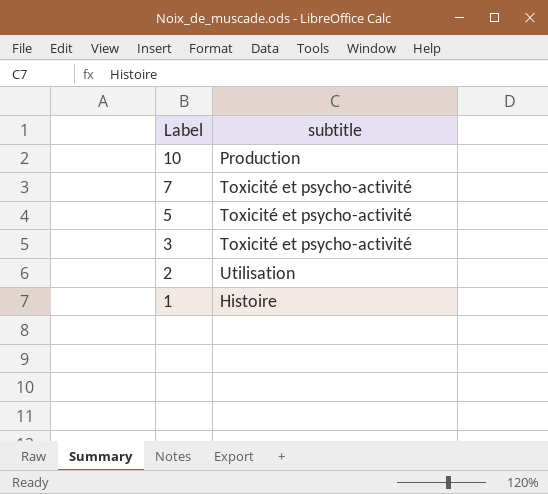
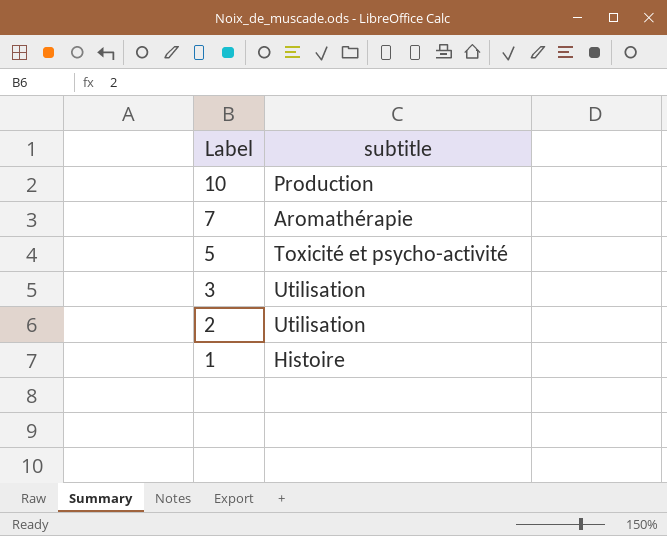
7 | subtitle: Toxicité et psycho-activité -> Aromathérapie
3 | subtitle: Toxicité et psycho-activité -> Utilisation

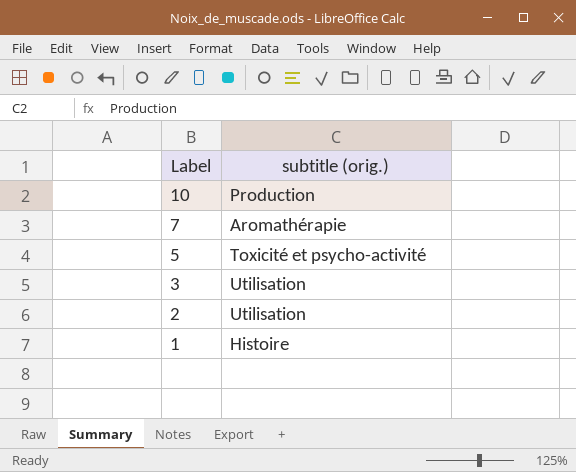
column name: subtitle -> subtitle (orig.)

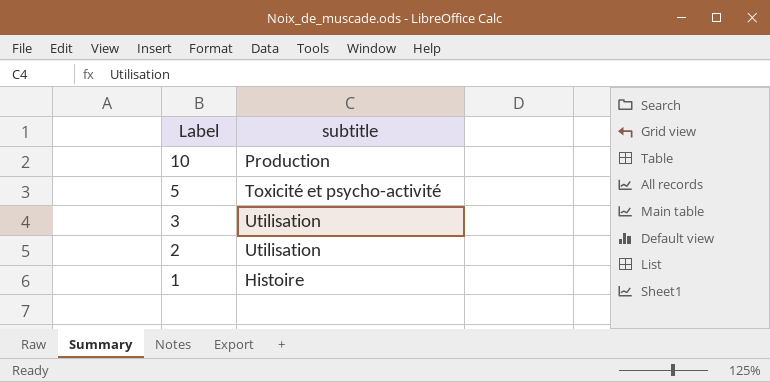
column name: subtitle (orig.) -> subtitle
row 7: Aromathérapie -> none

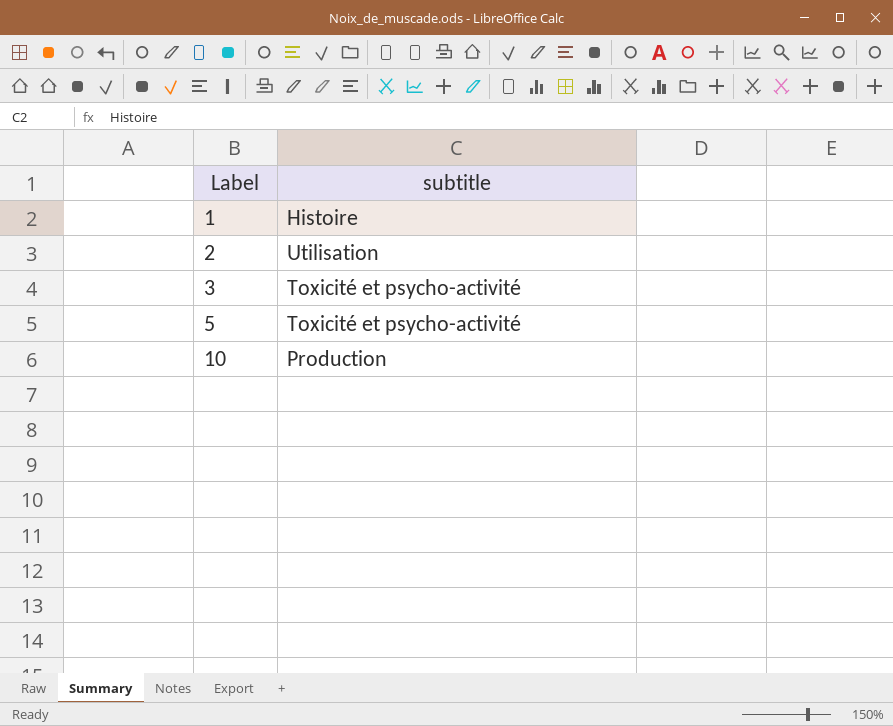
row order: Label descending -> Label ascending
3 | subtitle: Utilisation -> Toxicité et psycho-activité

